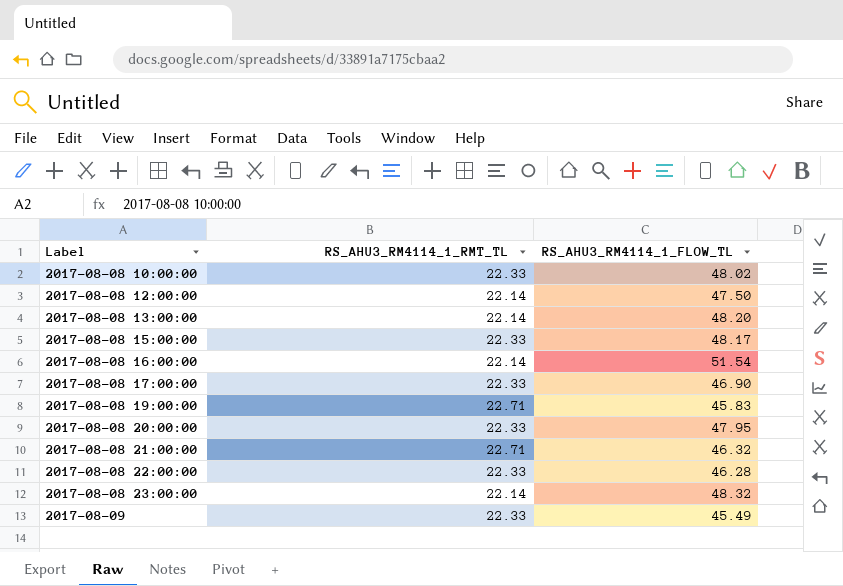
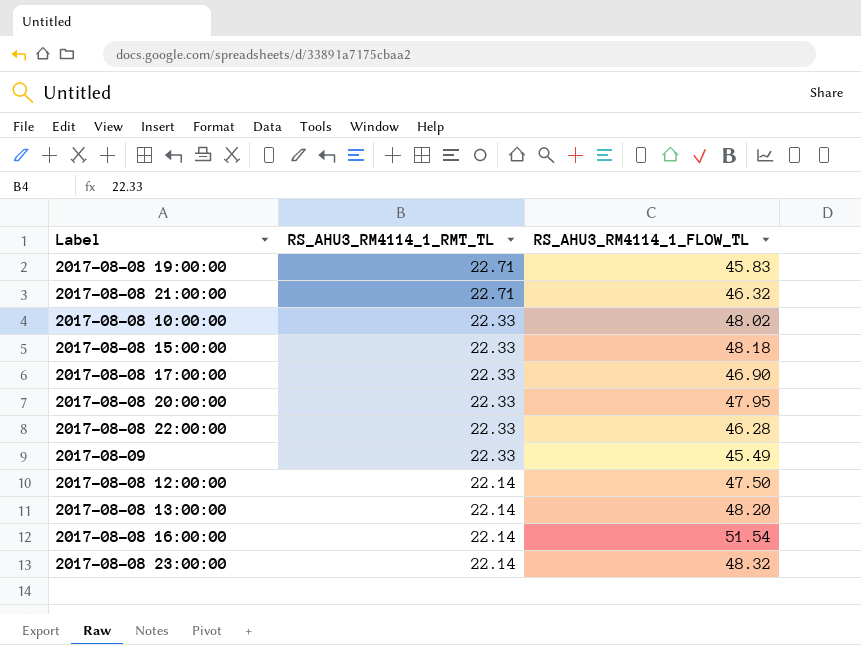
row order: Label ascending -> RS_AHU3_RM4114_1_RMT_TL descending
2017-08-08 15:00:00 | RS_AHU3_RM4114_1_FLOW_TL: 48.17 -> 48.18

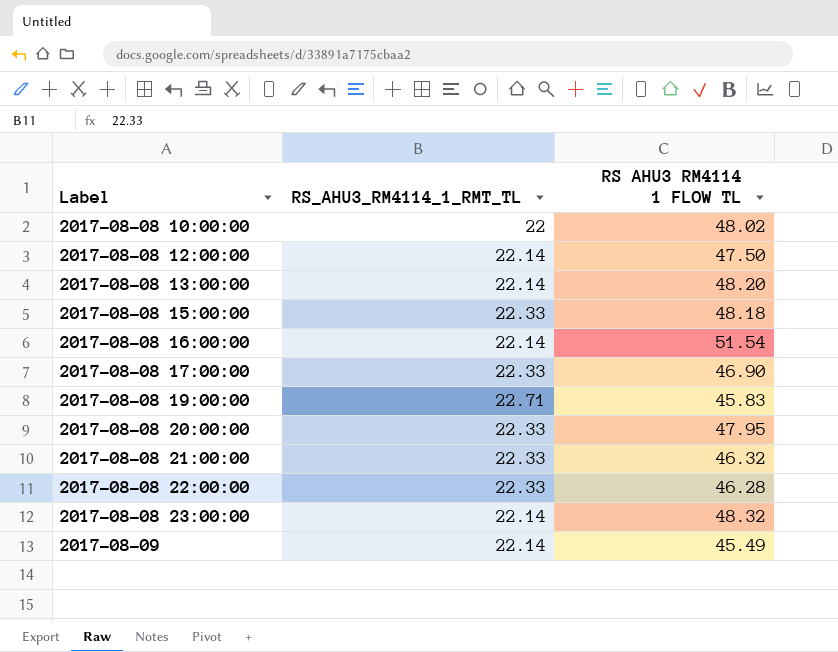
row order: RS_AHU3_RM4114_1_RMT_TL descending -> Label ascending
column name: RS_AHU3_RM4114_1_FLOW_TL -> RS AHU3 RM4114 1 FLOW TL
2017-08-08 10:00:00 | RS_AHU3_RM4114_1_RMT_TL: 22.33 -> 22
2017-08-08 21:00:00 | RS_AHU3_RM4114_1_RMT_TL: 22.71 -> 22.33
2017-08-09 | RS_AHU3_RM4114_1_RMT_TL: 22.33 -> 22.14

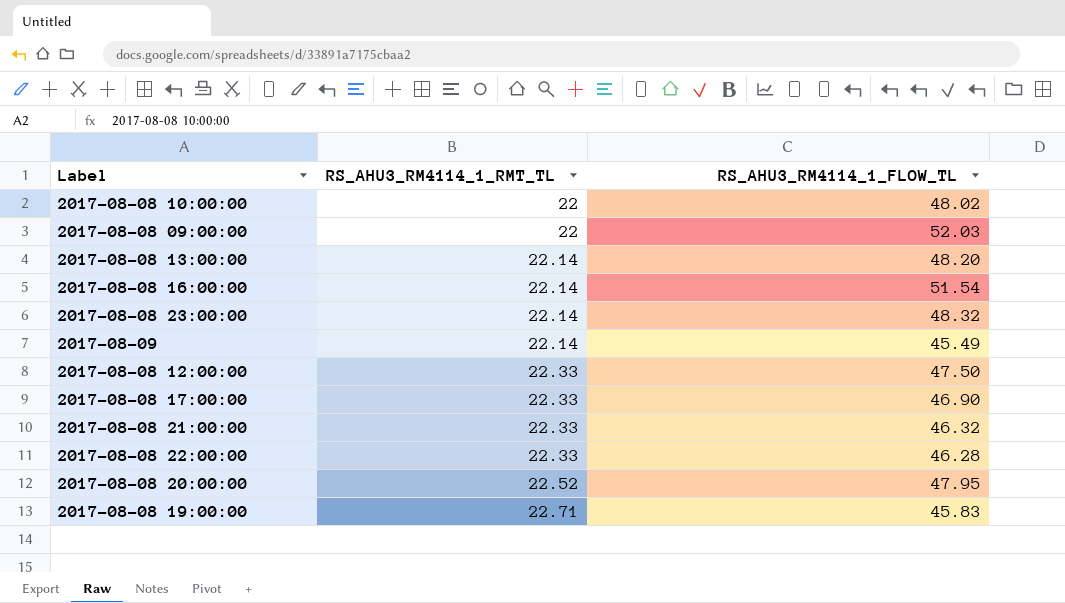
row order: Label ascending -> RS_AHU3_RM4114_1_RMT_TL ascending
column name: RS AHU3 RM4114 1 FLOW TL -> RS_AHU3_RM4114_1_FLOW_TL
row 2017-08-08 15:00:00: 22.33 | 48.18 -> none
row 2017-08-08 09:00:00: none -> 22 | 52.03
2017-08-08 12:00:00 | RS_AHU3_RM4114_1_RMT_TL: 22.14 -> 22.33
2017-08-08 20:00:00 | RS_AHU3_RM4114_1_RMT_TL: 22.33 -> 22.52

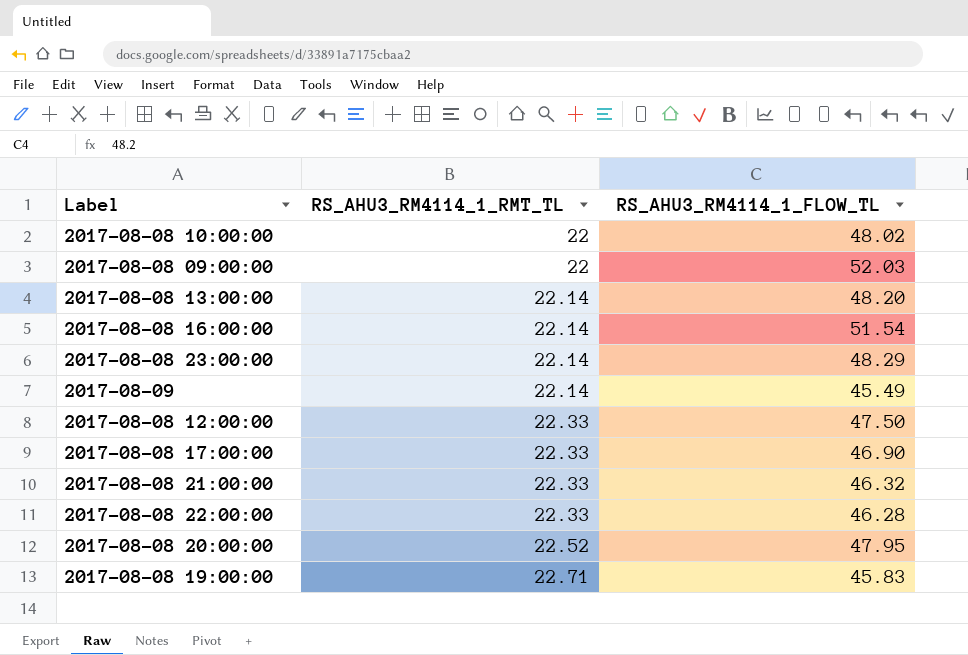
2017-08-08 23:00:00 | RS_AHU3_RM4114_1_FLOW_TL: 48.32 -> 48.29

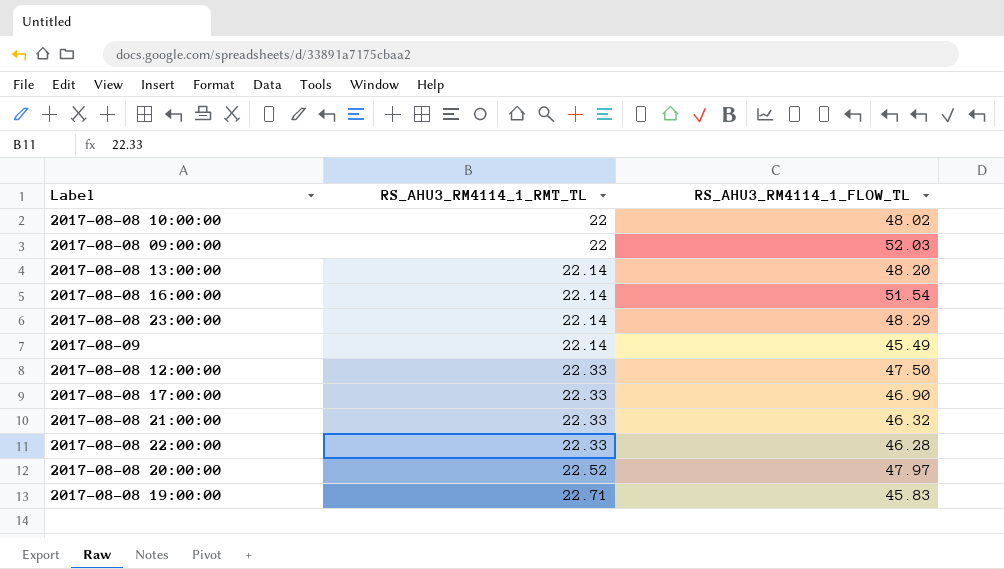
2017-08-08 20:00:00 | RS_AHU3_RM4114_1_FLOW_TL: 47.95 -> 47.97

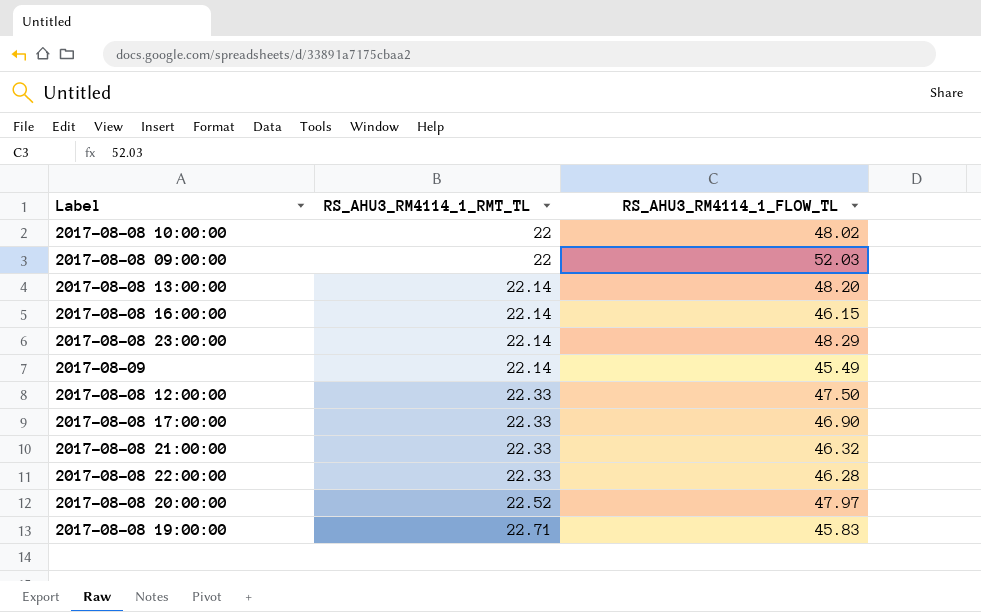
2017-08-08 16:00:00 | RS_AHU3_RM4114_1_FLOW_TL: 51.54 -> 46.15

